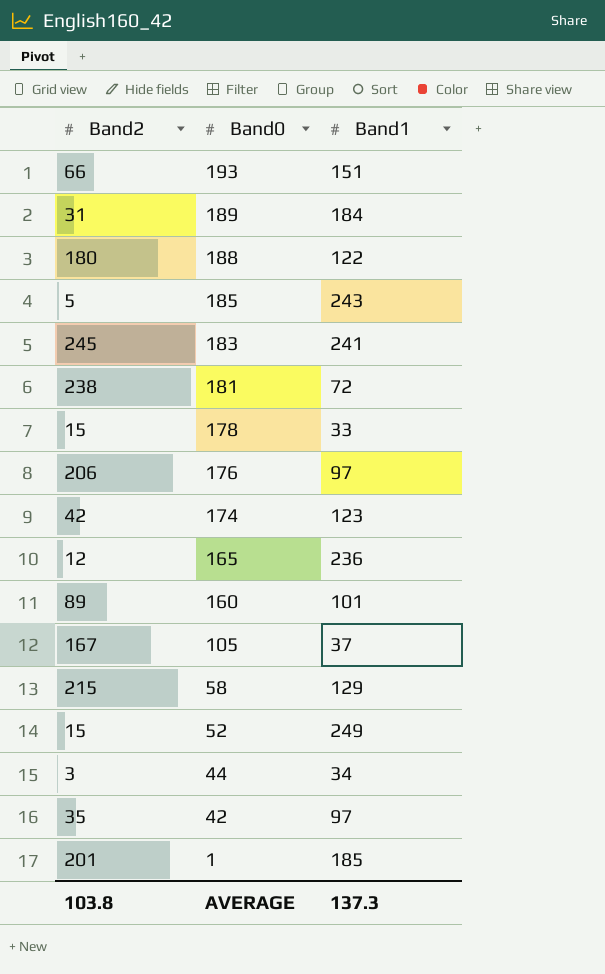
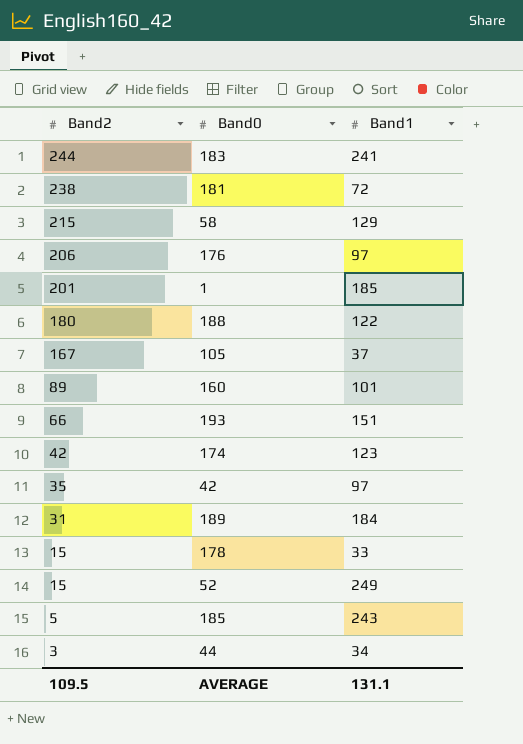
row order: Band0 descending -> Band2 descending
row 165: 12 | 236 -> none
183 | Band2: 245 -> 244
AVERAGE | Band2: 103.8 -> 109.5
AVERAGE | Band1: 137.3 -> 131.1

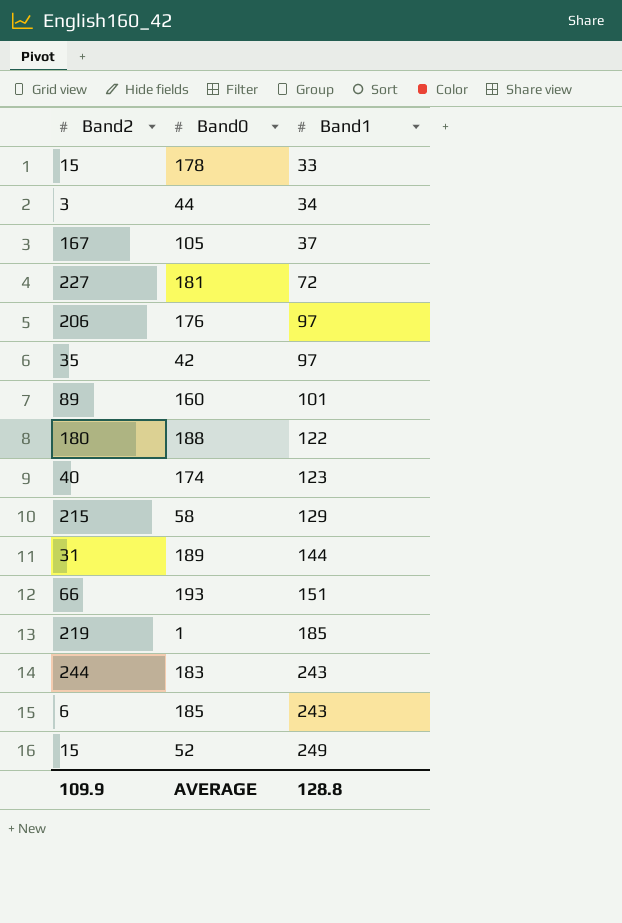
row order: Band2 descending -> Band1 ascending
181 | Band2: 238 -> 227
174 | Band2: 42 -> 40
189 | Band1: 184 -> 144
1 | Band2: 201 -> 219
183 | Band1: 241 -> 243
185 | Band2: 5 -> 6
AVERAGE | Band2: 109.5 -> 109.9
AVERAGE | Band1: 131.1 -> 128.8

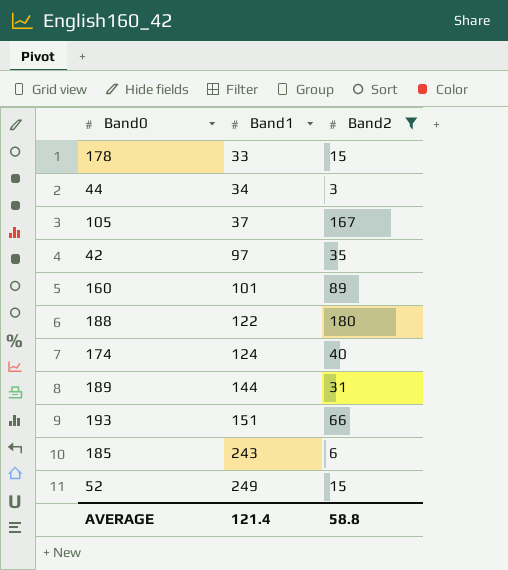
filter: none -> Band2 <= 180
column Band2 | position: 1 -> 3
174 | Band1: 123 -> 124
AVERAGE | Band1: 128.8 -> 121.4
AVERAGE | Band2: 109.9 -> 58.8

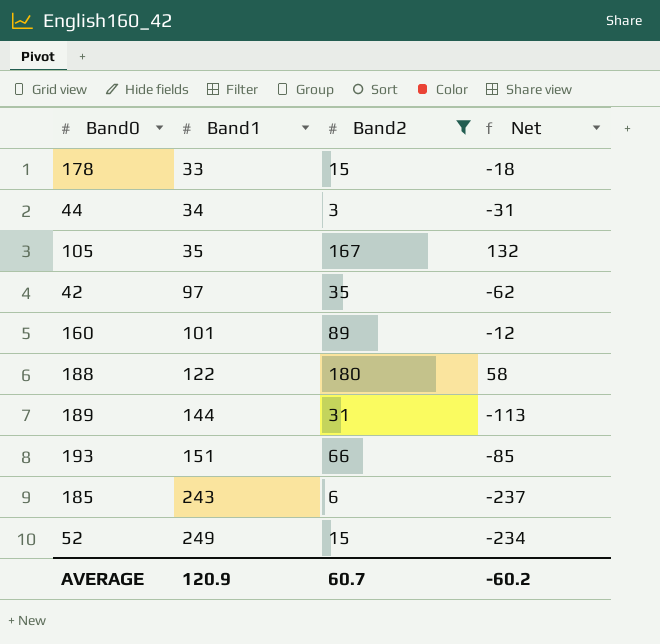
column Net | formula: none -> [Band2] - [Band1]
row 174: 124 | 40 -> none
105 | Band1: 37 -> 35
AVERAGE | Band1: 121.4 -> 120.9
AVERAGE | Band2: 58.8 -> 60.7

